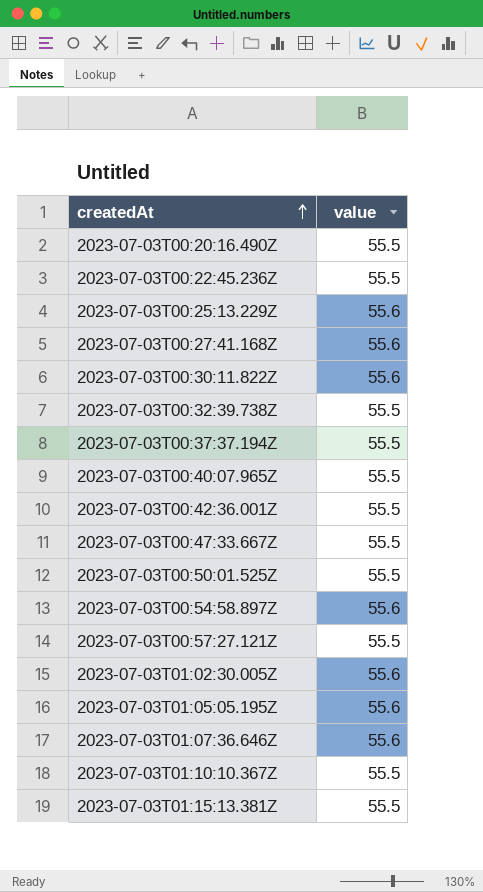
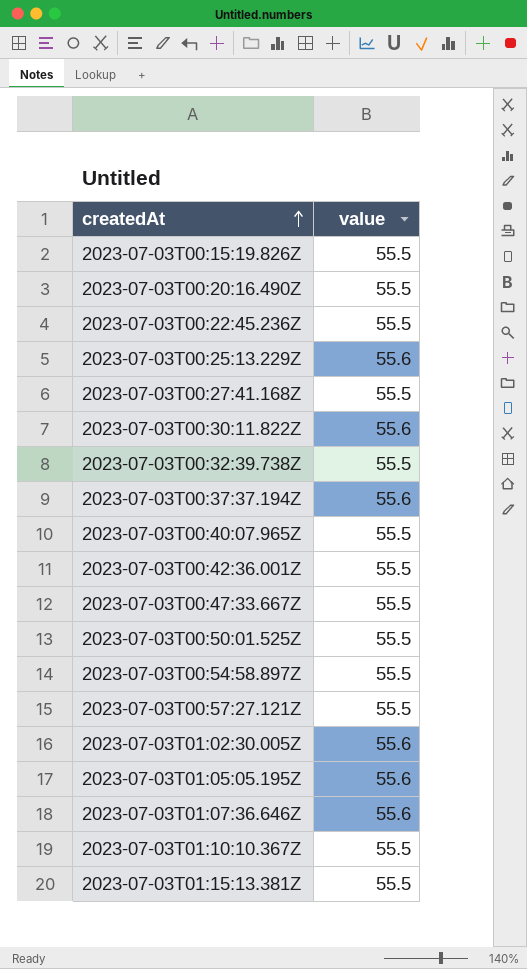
row 2023-07-03T00:15:19.826Z: none -> 55.5
2023-07-03T00:27:41.168Z | value: 55.6 -> 55.5
2023-07-03T00:37:37.194Z | value: 55.5 -> 55.6
2023-07-03T00:54:58.897Z | value: 55.6 -> 55.5

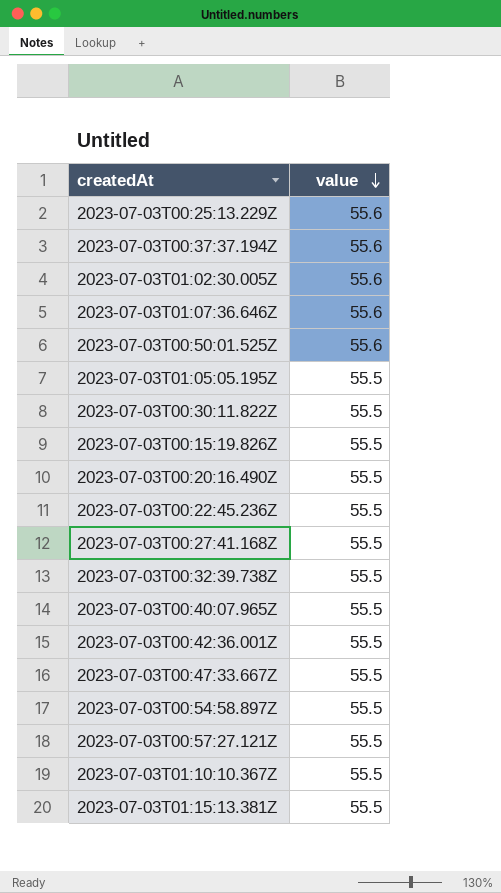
row order: createdAt ascending -> value descending
2023-07-03T00:50:01.525Z | value: 55.5 -> 55.6
2023-07-03T01:05:05.195Z | value: 55.6 -> 55.5
2023-07-03T00:30:11.822Z | value: 55.6 -> 55.5

